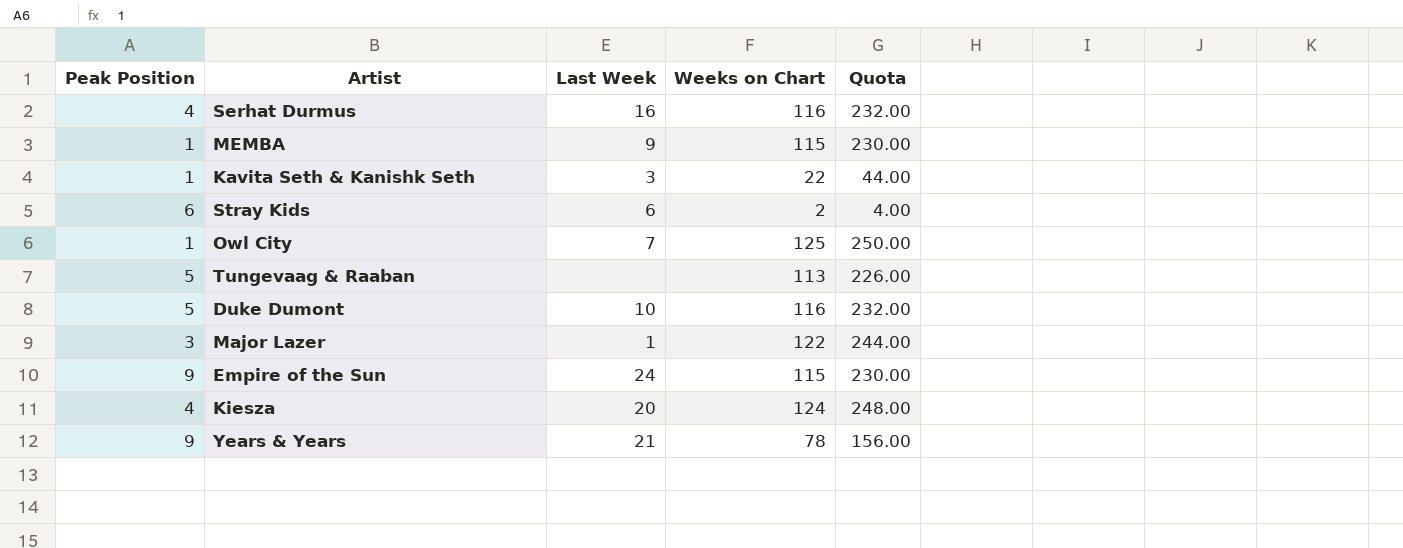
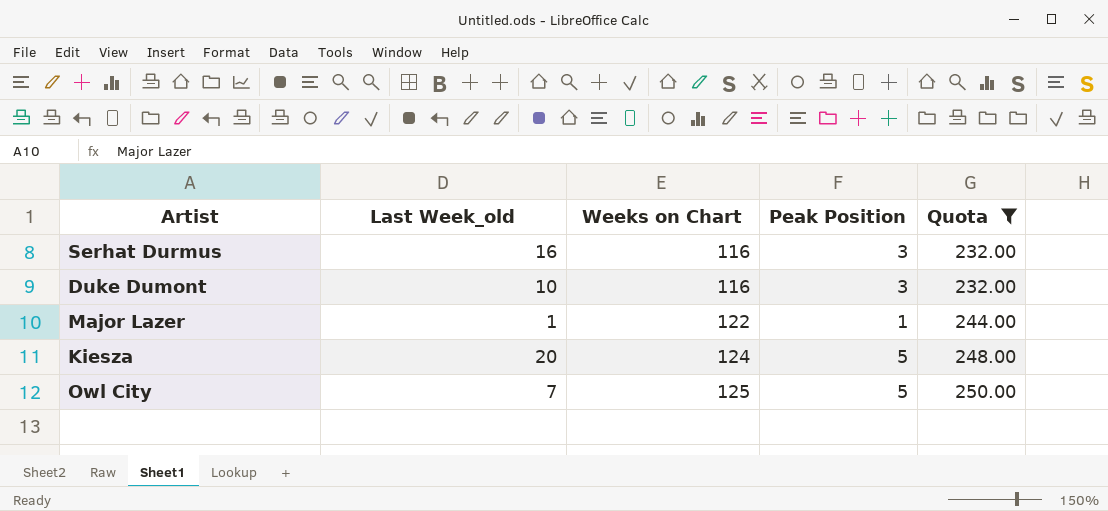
filter: none -> Quota >= 232.00
row order: none -> Weeks on Chart ascending
column name: Last Week -> Last Week_old
column Peak Position | position: 1 -> 4
Serhat Durmus | Peak Position: 4 -> 3
Duke Dumont | Peak Position: 5 -> 3
Major Lazer | Peak Position: 3 -> 1
Kiesza | Peak Position: 4 -> 5
Owl City | Peak Position: 1 -> 5

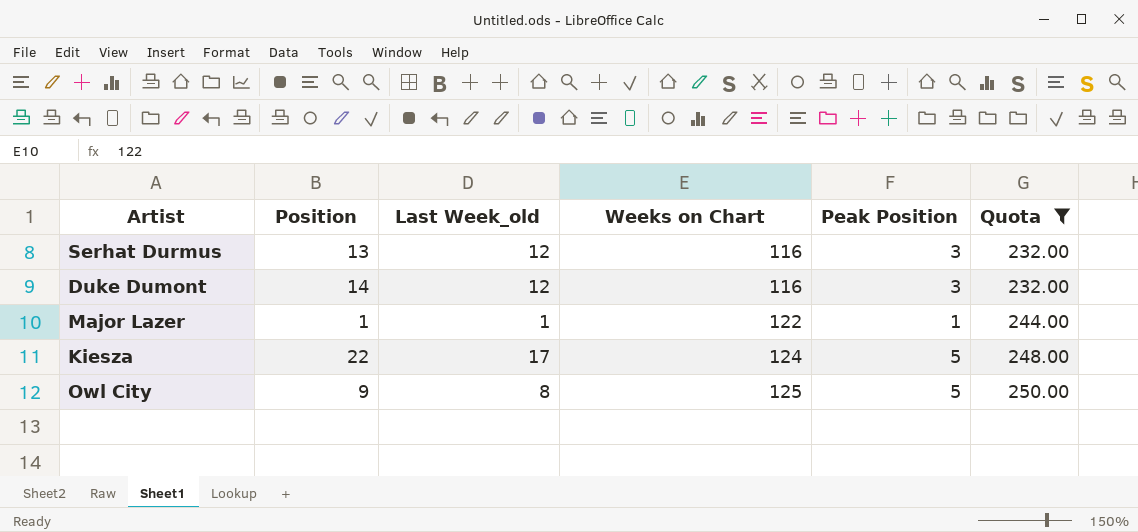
column Position | position: none -> 2
Serhat Durmus | Last Week_old: 16 -> 12
Duke Dumont | Last Week_old: 10 -> 12
Kiesza | Last Week_old: 20 -> 17
Owl City | Last Week_old: 7 -> 8

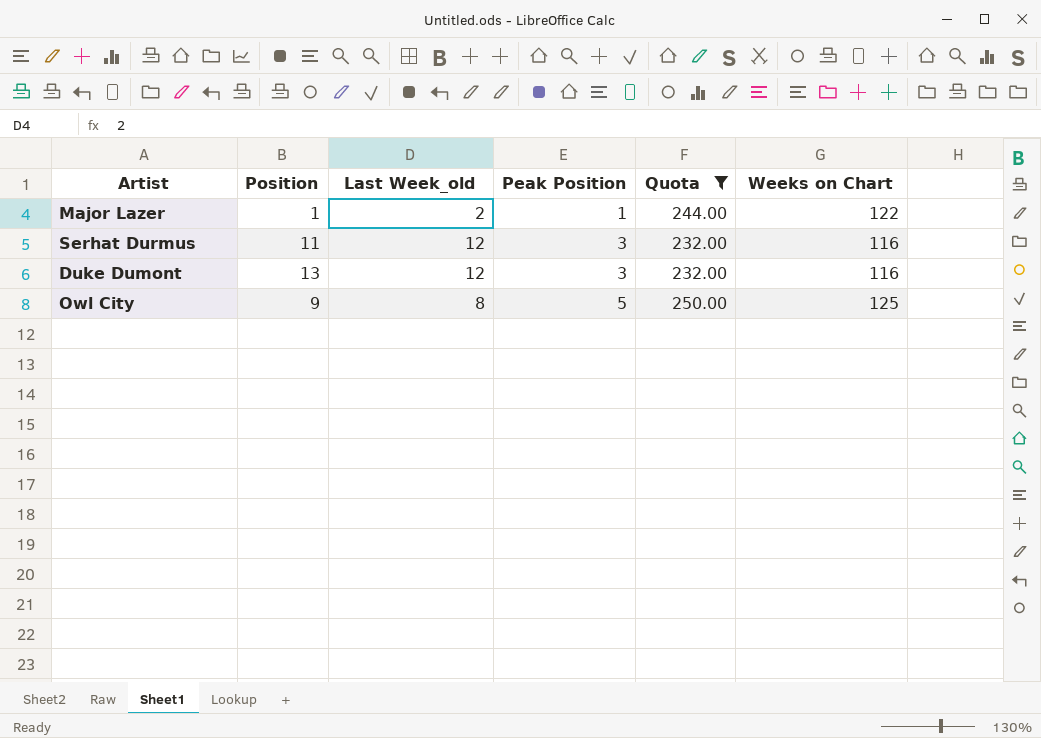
row order: Weeks on Chart ascending -> Peak Position ascending
column Weeks on Chart | position: 4 -> 6
row Kiesza: 22 | 17 | 124 | 5 | 248.00 -> none
Major Lazer | Last Week_old: 1 -> 2
Serhat Durmus | Position: 13 -> 11
Duke Dumont | Position: 14 -> 13

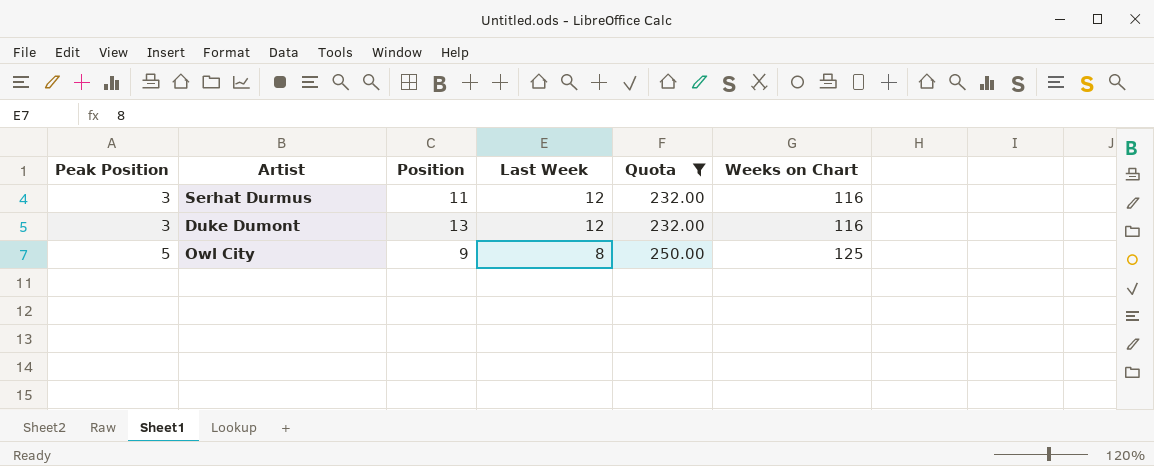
column Peak Position | position: 4 -> 1
column name: Last Week_old -> Last Week
row Major Lazer: 1 | 2 | 1 | 244.00 | 122 -> none

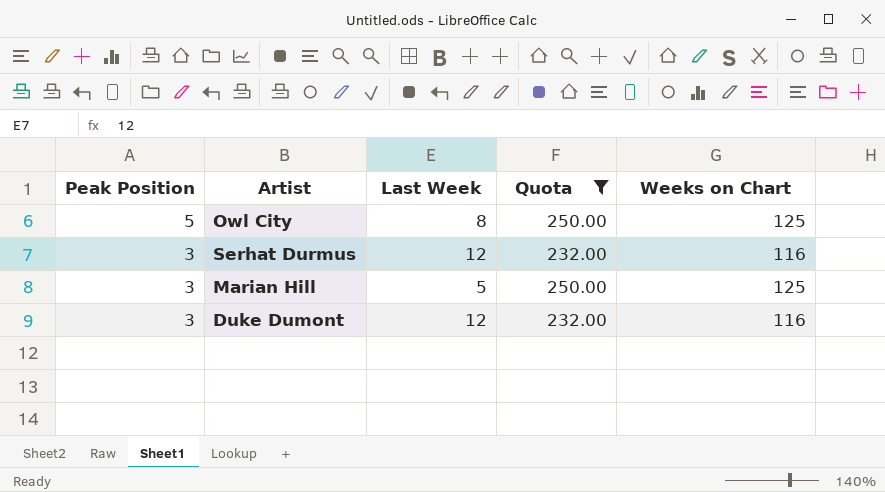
row order: Peak Position ascending -> Peak Position descending
column Position | position: 3 -> none
row Marian Hill: none -> 3 | 5 | 250.00 | 125

